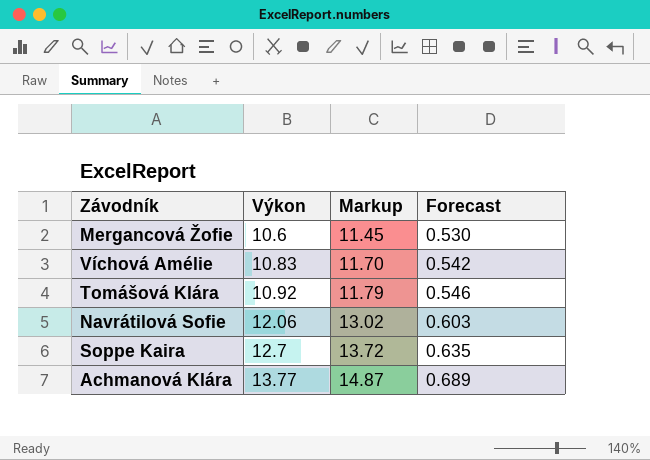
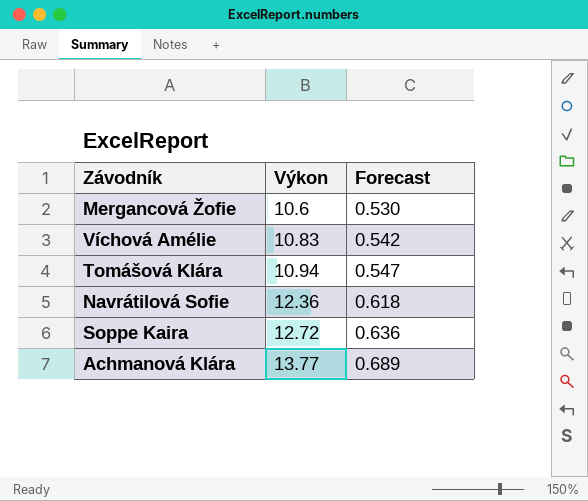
column Markup | formula: [Výkon] * 1.08 -> none
Tomášová Klára | Výkon: 10.92 -> 10.94
Tomášová Klára | Forecast: 0.546 -> 0.547
Navrátilová Sofie | Výkon: 12.06 -> 12.36
Navrátilová Sofie | Forecast: 0.603 -> 0.618
Soppe Kaira | Výkon: 12.7 -> 12.72
Soppe Kaira | Forecast: 0.635 -> 0.636

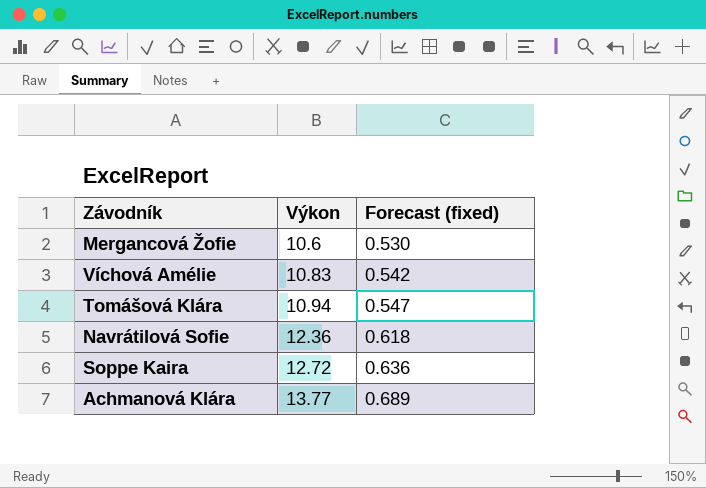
column name: Forecast -> Forecast (fixed)

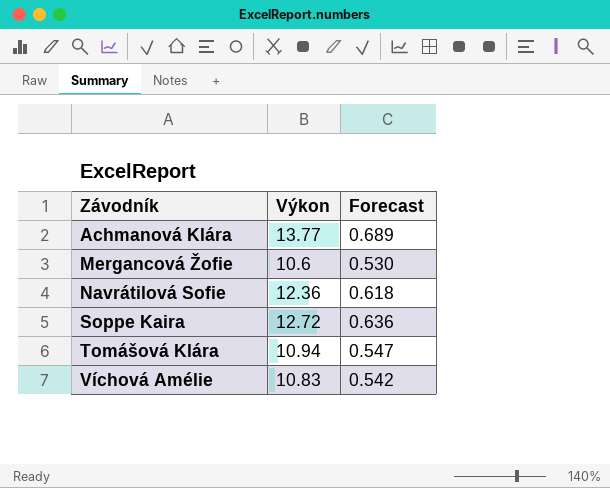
row order: Výkon ascending -> Závodník ascending
column name: Forecast (fixed) -> Forecast

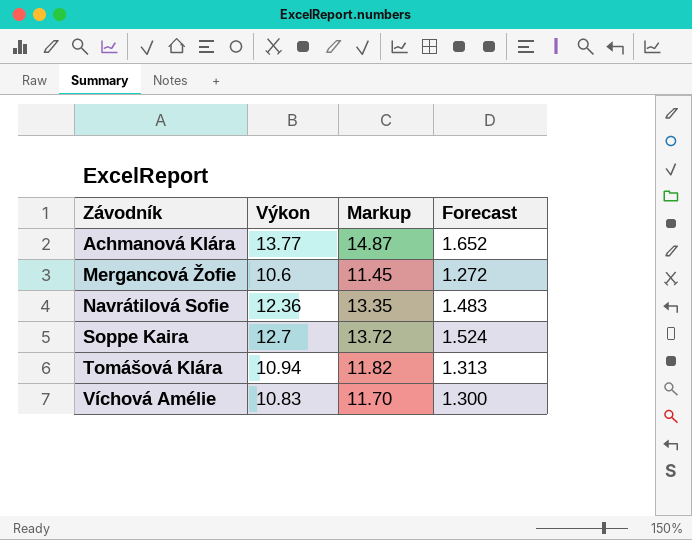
column Markup | formula: none -> [Výkon] * 1.08
column Forecast | formula: [Výkon] * 0.05 -> [Výkon] * 0.12
Soppe Kaira | Výkon: 12.72 -> 12.7

